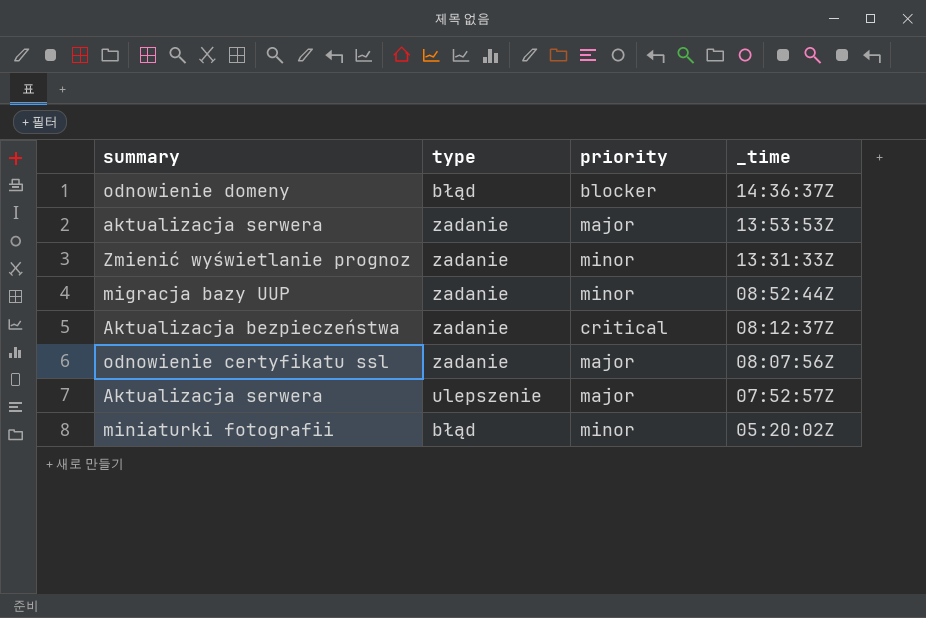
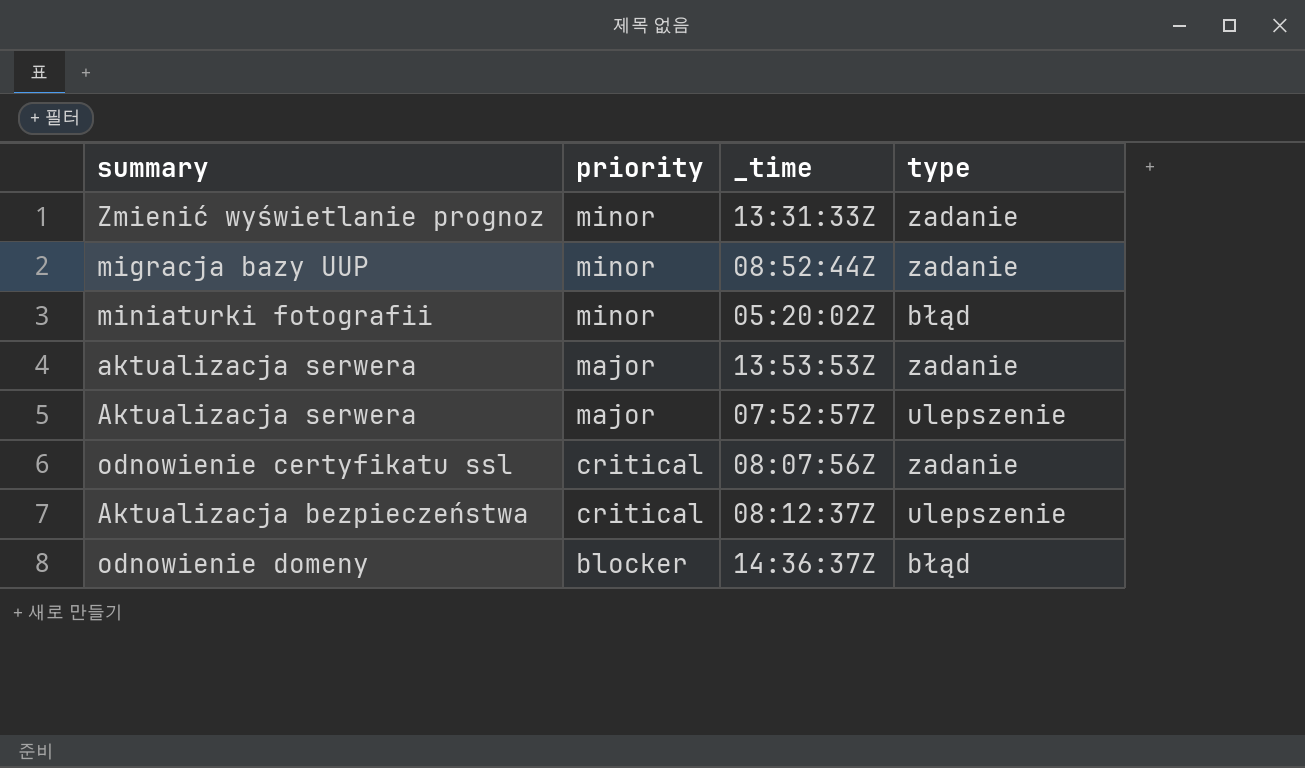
row order: _time descending -> priority descending
column type | position: 2 -> 4
odnowienie certyfikatu ssl | priority: major -> critical
Aktualizacja bezpieczeństwa | type: zadanie -> ulepszenie

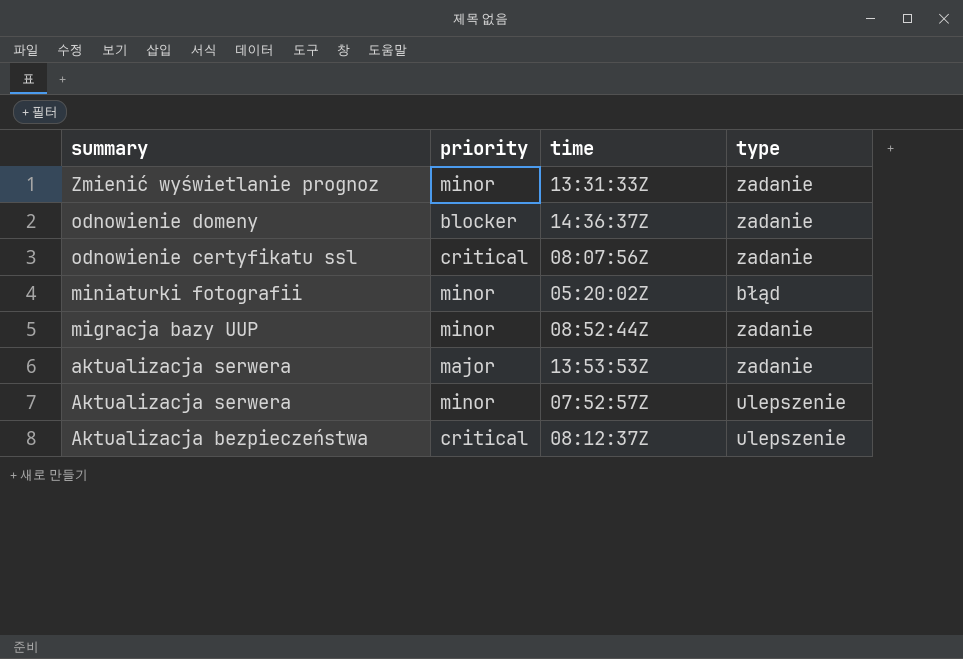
row order: priority descending -> summary descending
column name: _time -> time
odnowienie domeny | type: błąd -> zadanie
Aktualizacja serwera | priority: major -> minor

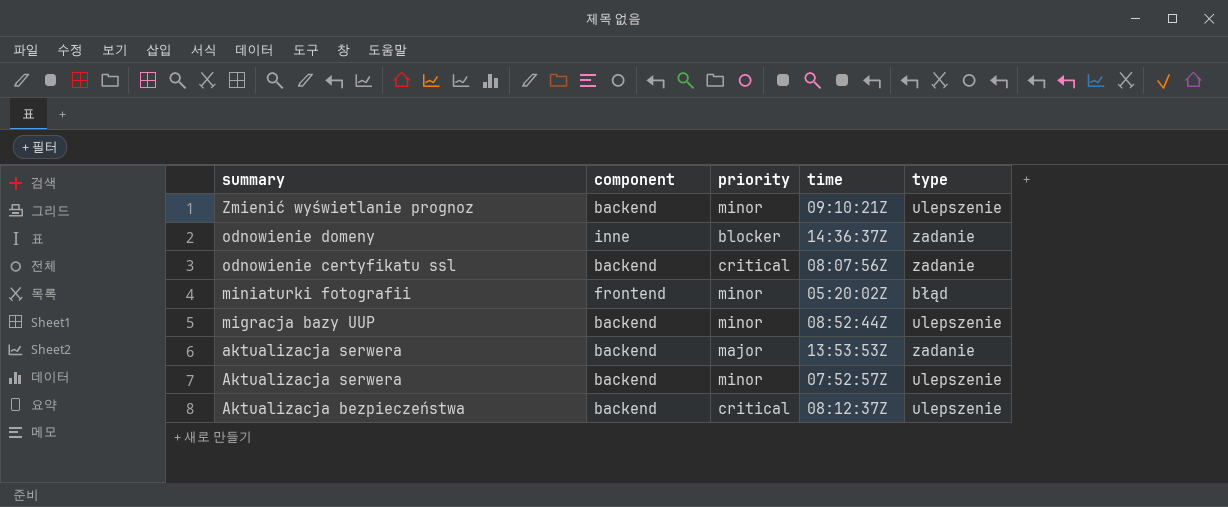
column component | position: none -> 2
Zmienić wyświetlanie prognoz | time: 13:31:33Z -> 09:10:21Z
Zmienić wyświetlanie prognoz | type: zadanie -> ulepszenie
migracja bazy UUP | type: zadanie -> ulepszenie

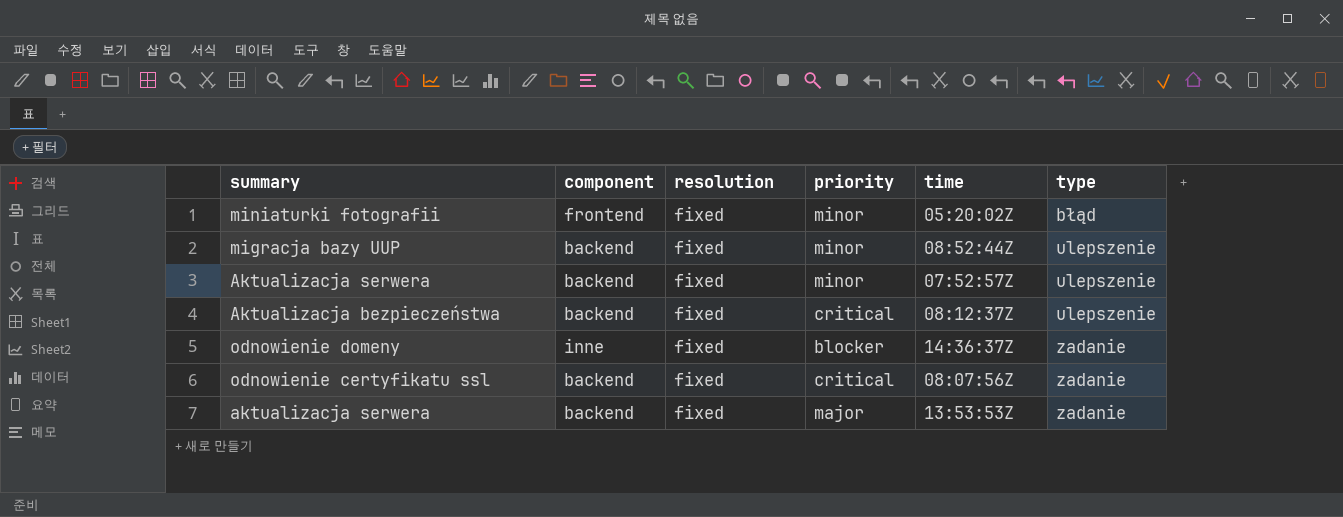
row order: summary descending -> type ascending
column resolution | position: none -> 3
row Zmienić wyświetlanie prognoz: backend | minor | 09:10:21Z | ulepszenie -> none

